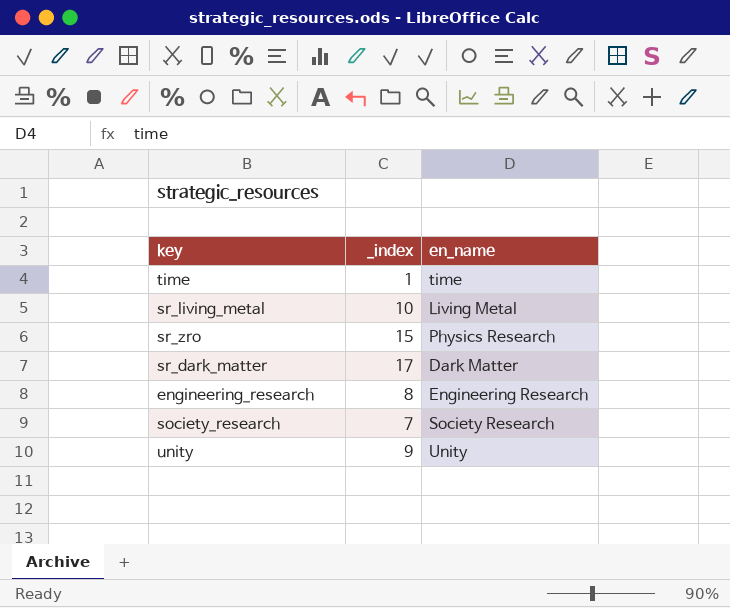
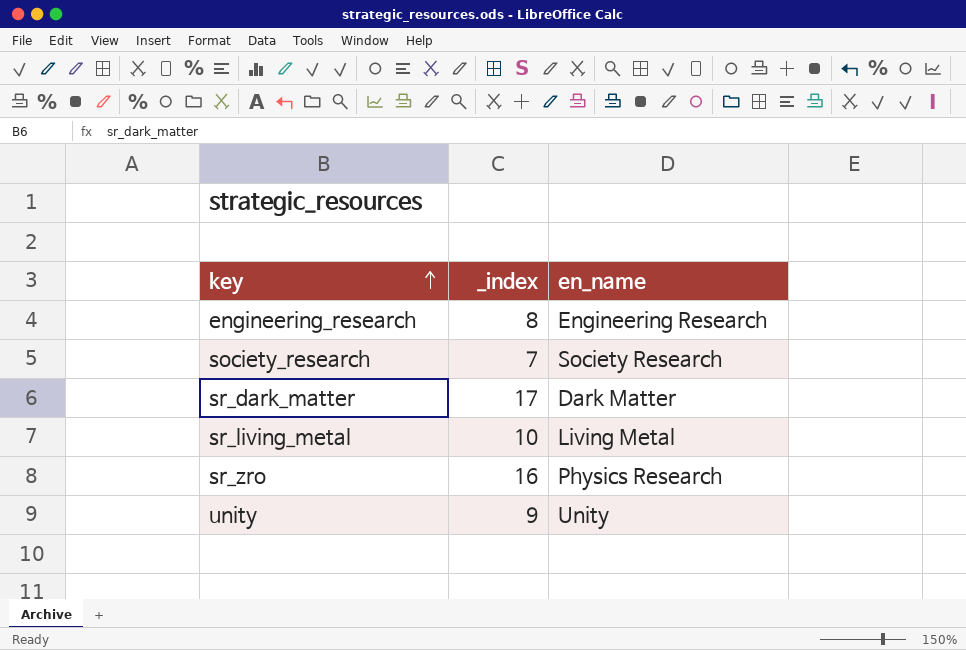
row order: none -> key ascending
row time: 1 | time -> none
sr_zro | _index: 15 -> 16

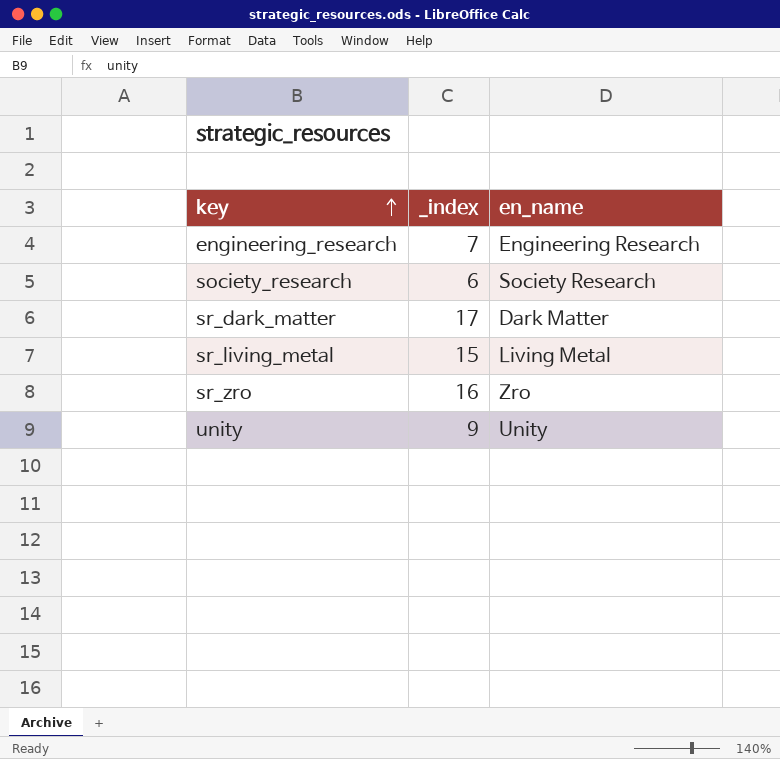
engineering_research | _index: 8 -> 7
society_research | _index: 7 -> 6
sr_living_metal | _index: 10 -> 15
sr_zro | en_name: Physics Research -> Zro

